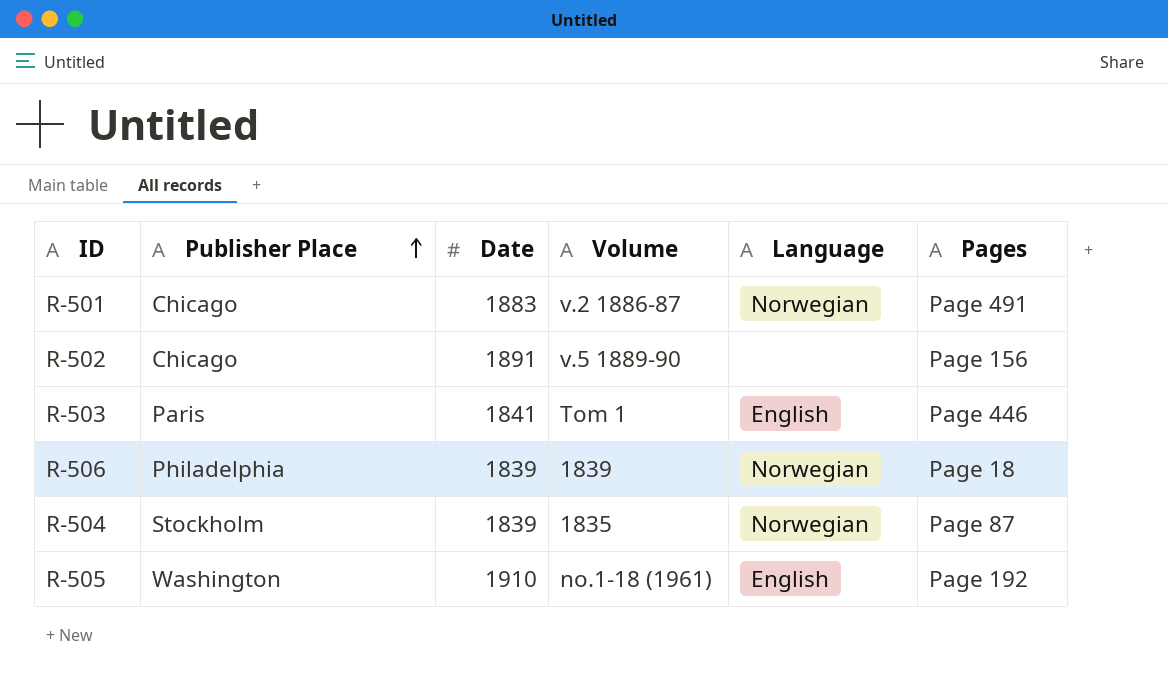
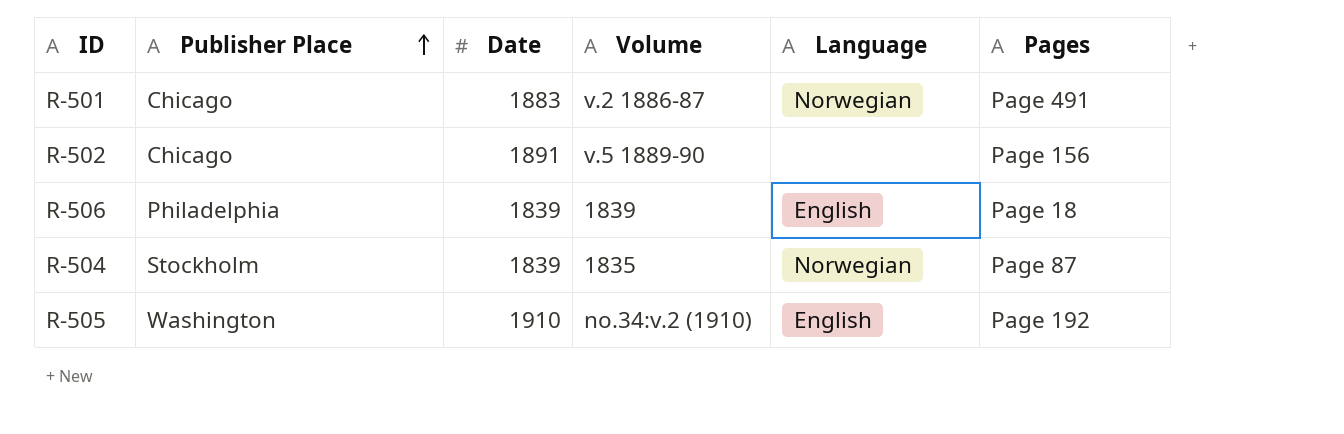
row R-503: Paris | 1841 | Tom 1 | English | Page 446 -> none
R-506 | Language: Norwegian -> English
R-505 | Volume: no.1-18 (1961) -> no.34:v.2 (1910)

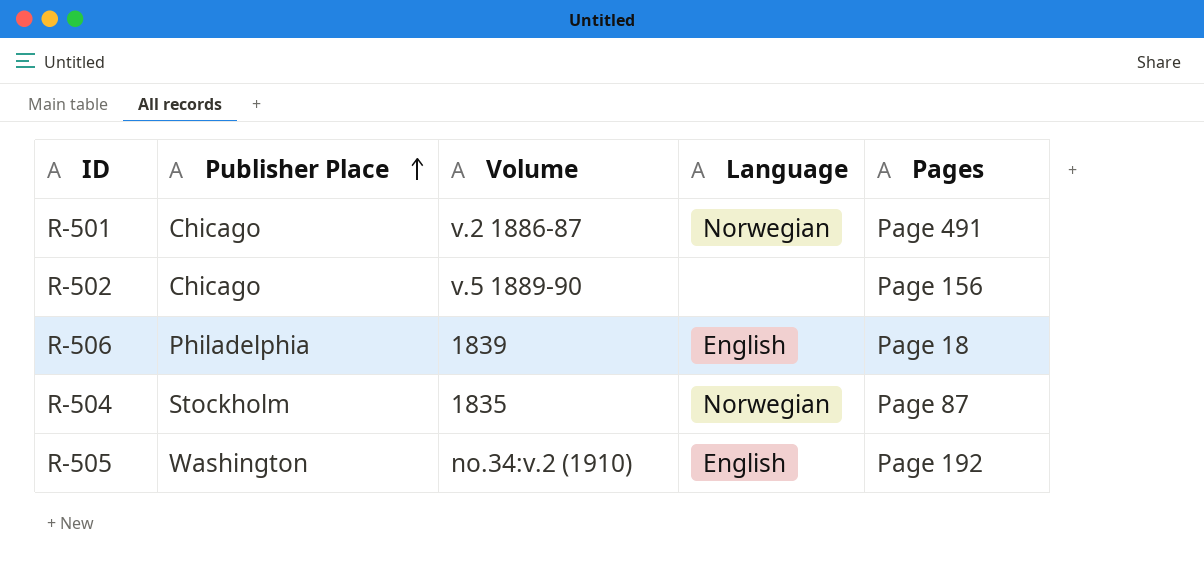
column Date | position: 3 -> none

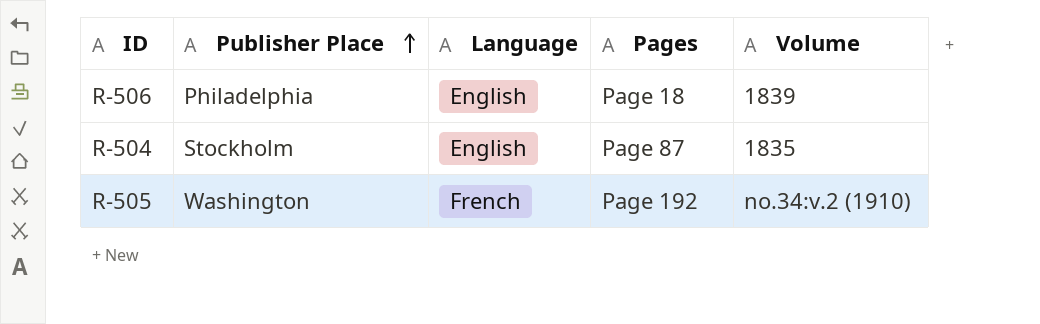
column Volume | position: 3 -> 5
row R-501: Chicago | v.2 1886-87 | Norwegian | Page 491 -> none
row R-502: Chicago | v.5 1889-90 | none | Page 156 -> none
R-504 | Language: Norwegian -> English
R-505 | Language: English -> French

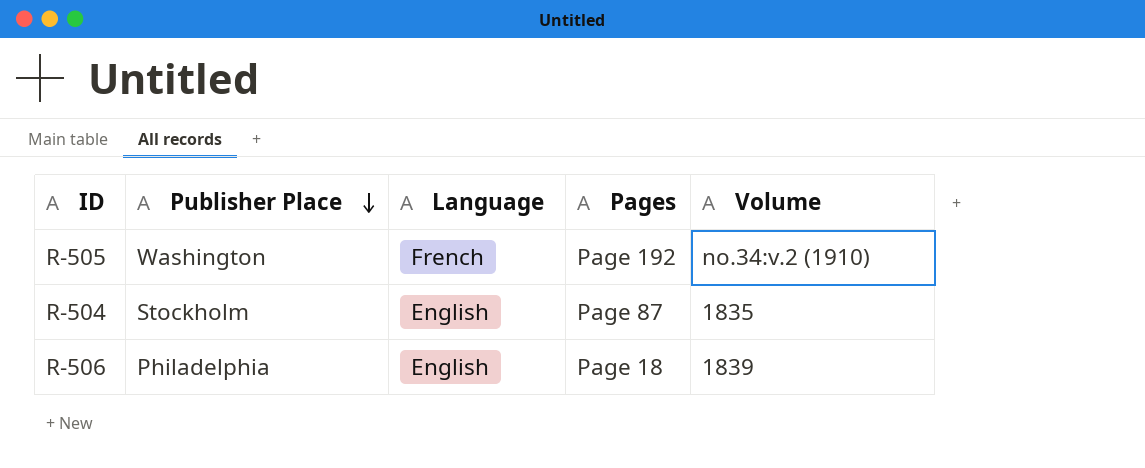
row order: Publisher Place ascending -> Publisher Place descending

